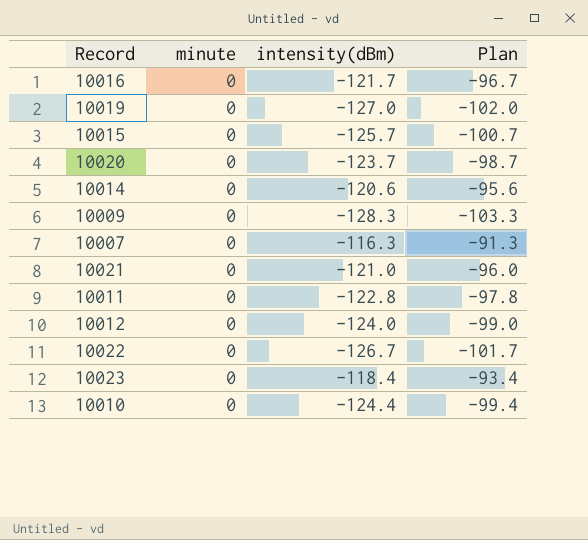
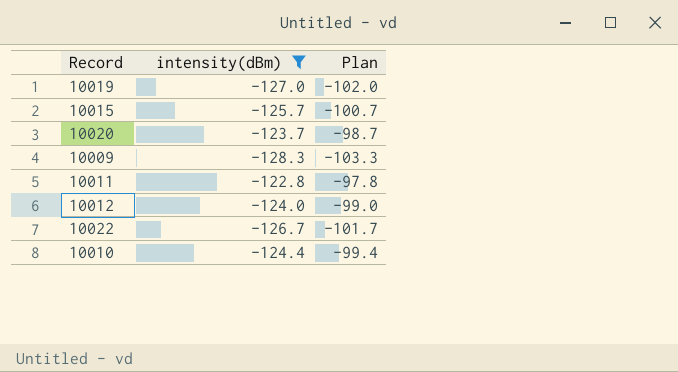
filter: none -> intensity(dBm) <= -122.8
column minute | position: 2 -> none

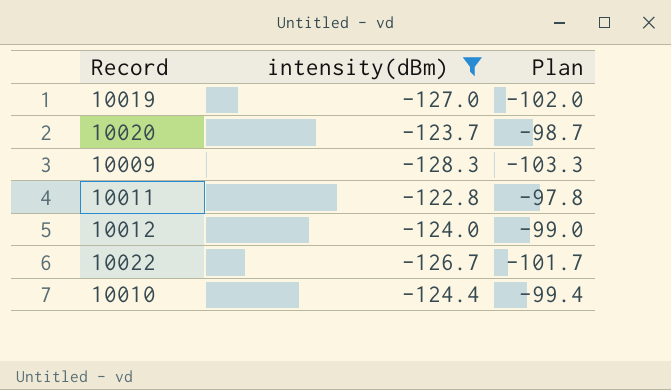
row 10015: -125.7 | -100.7 -> none

